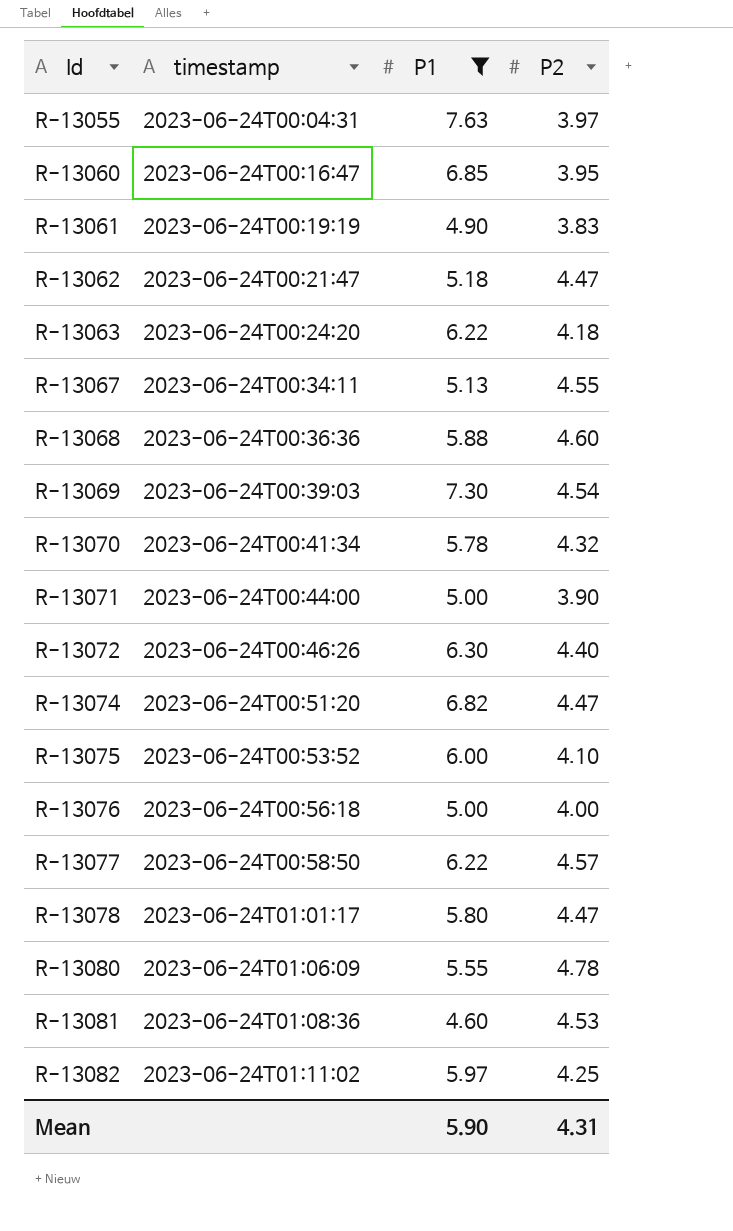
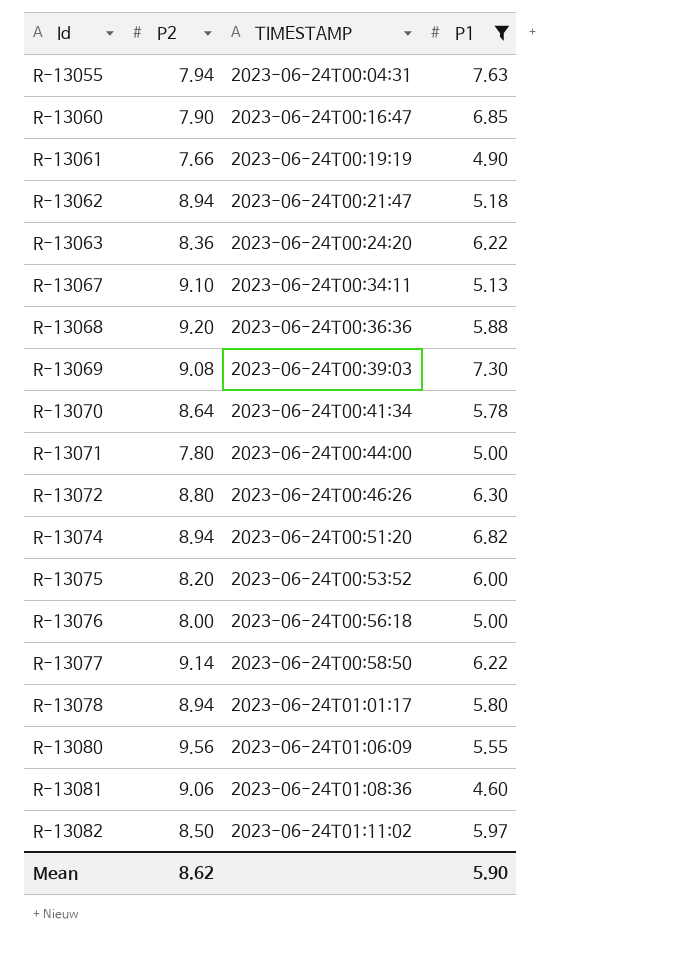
column P2 | position: 4 -> 2
column name: timestamp -> TIMESTAMP
R-13055 | P2: 3.97 -> 7.94
R-13060 | P2: 3.95 -> 7.90
R-13061 | P2: 3.83 -> 7.66
R-13062 | P2: 4.47 -> 8.94
R-13063 | P2: 4.18 -> 8.36
R-13067 | P2: 4.55 -> 9.10
R-13068 | P2: 4.60 -> 9.20
R-13069 | P2: 4.54 -> 9.08
R-13070 | P2: 4.32 -> 8.64
R-13071 | P2: 3.90 -> 7.80
R-13072 | P2: 4.40 -> 8.80
R-13074 | P2: 4.47 -> 8.94
R-13075 | P2: 4.10 -> 8.20
R-13076 | P2: 4.00 -> 8.00
R-13077 | P2: 4.57 -> 9.14
R-13078 | P2: 4.47 -> 8.94
R-13080 | P2: 4.78 -> 9.56
R-13081 | P2: 4.53 -> 9.06
R-13082 | P2: 4.25 -> 8.50
Mean | P2: 4.31 -> 8.62

